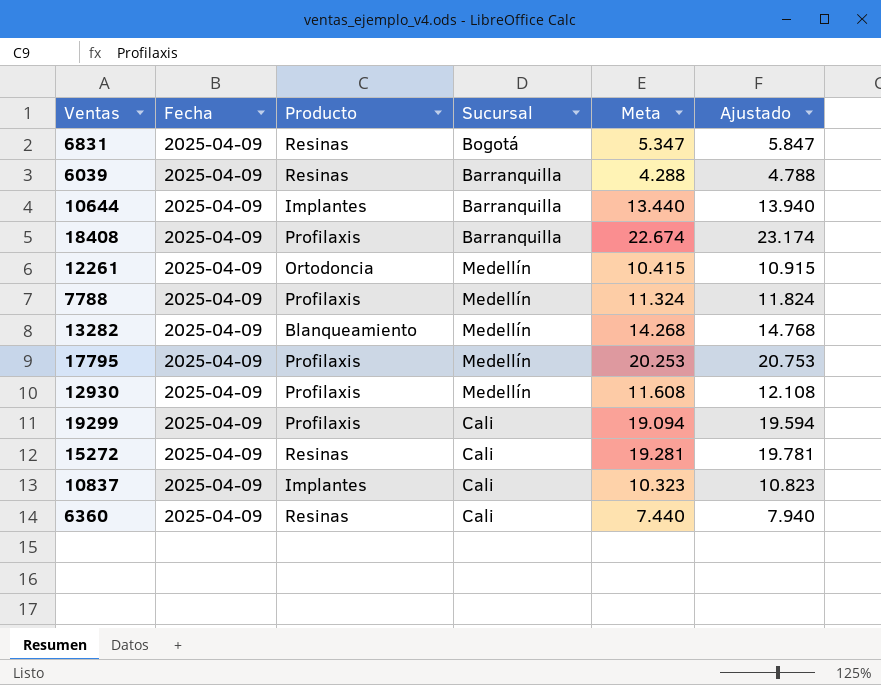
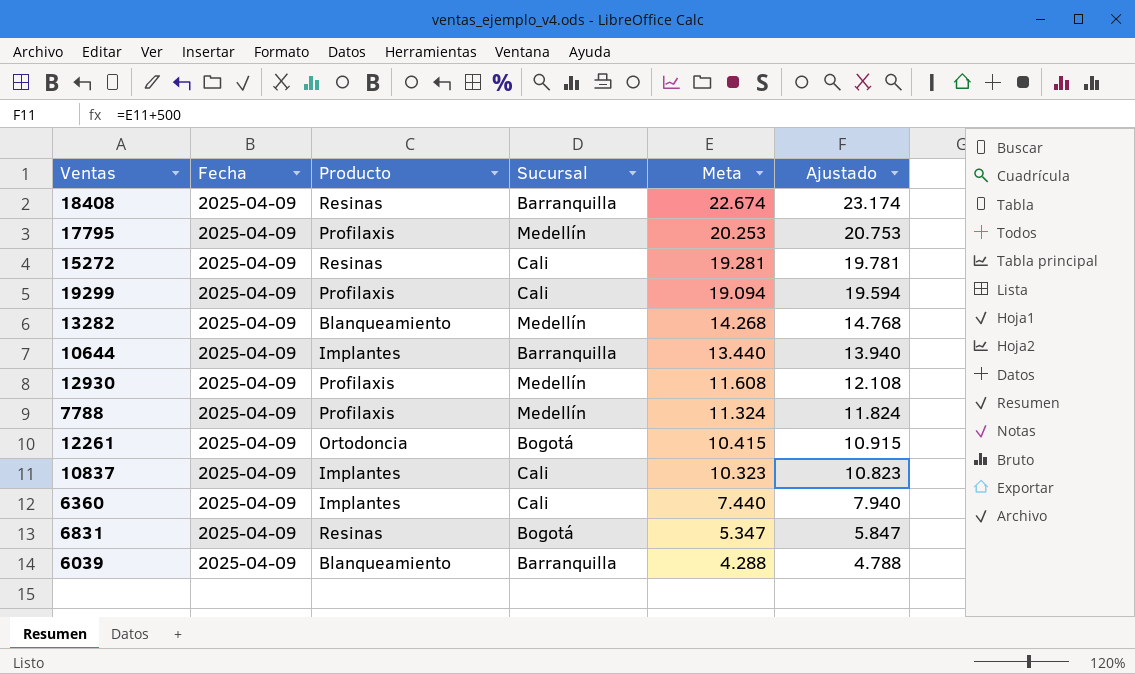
row order: none -> Meta descending
18408 | Producto: Profilaxis -> Resinas
12261 | Sucursal: Medellín -> Bogotá
6360 | Producto: Resinas -> Implantes
6039 | Producto: Resinas -> Blanqueamiento

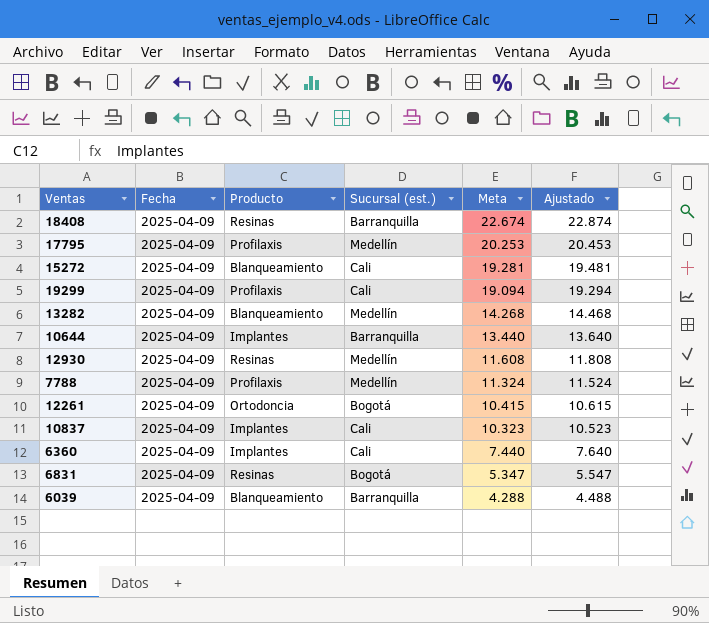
column name: Sucursal -> Sucursal (est.)
column Ajustado | formula: [Meta] + 500 -> [Meta] + 200
15272 | Producto: Resinas -> Blanqueamiento
12930 | Producto: Profilaxis -> Resinas

